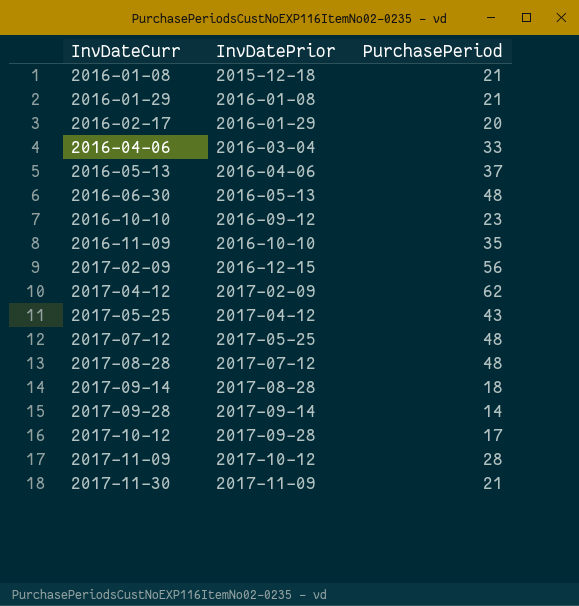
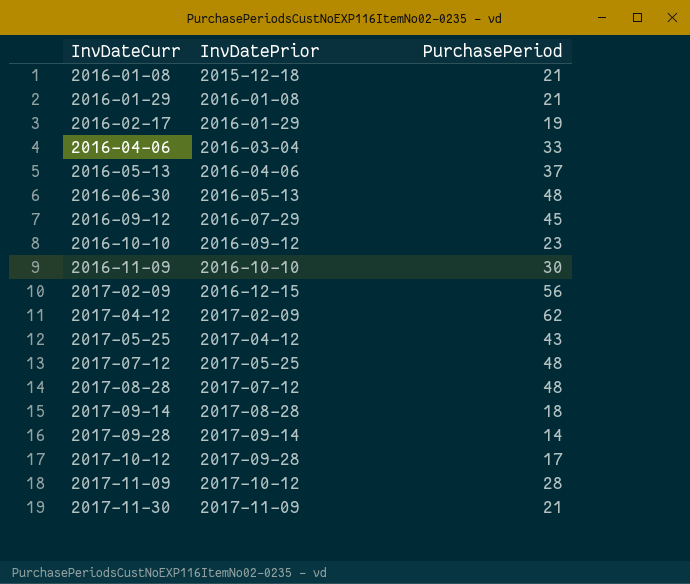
2016-02-17 | PurchasePeriod: 20 -> 19
row 2016-09-12: none -> 2016-07-29 | 45
2016-11-09 | PurchasePeriod: 35 -> 30

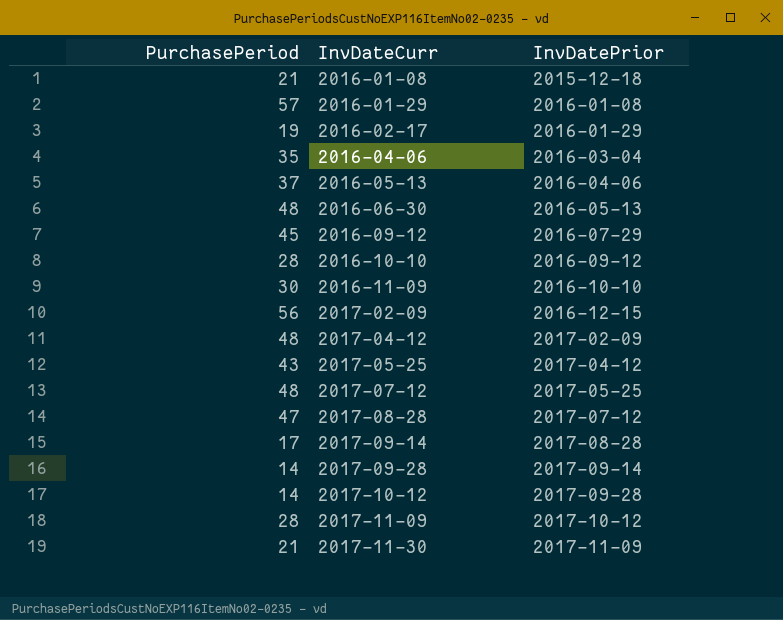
column PurchasePeriod | position: 3 -> 1
2016-01-29 | PurchasePeriod: 21 -> 57
2016-04-06 | PurchasePeriod: 33 -> 35
2016-10-10 | PurchasePeriod: 23 -> 28
2017-04-12 | PurchasePeriod: 62 -> 48
2017-08-28 | PurchasePeriod: 48 -> 47
2017-09-14 | PurchasePeriod: 18 -> 17
2017-10-12 | PurchasePeriod: 17 -> 14

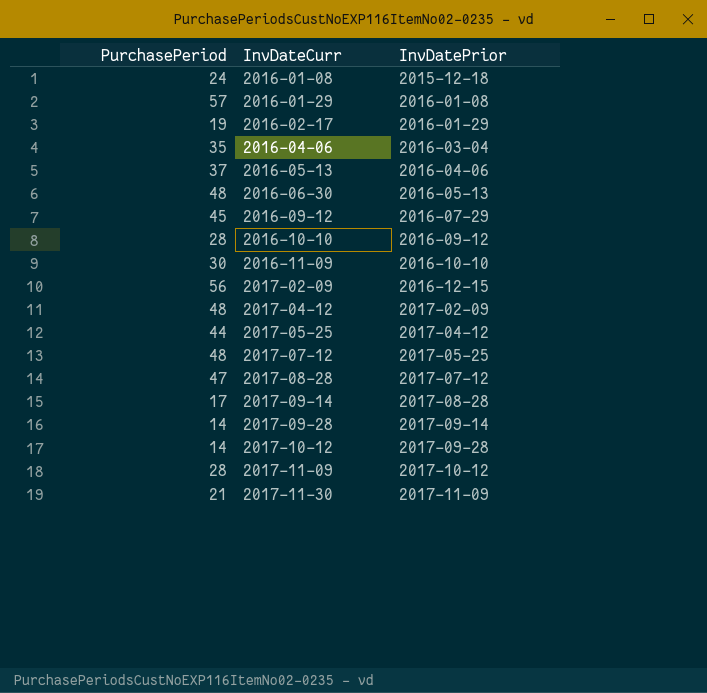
2016-01-08 | PurchasePeriod: 21 -> 24
2017-05-25 | PurchasePeriod: 43 -> 44

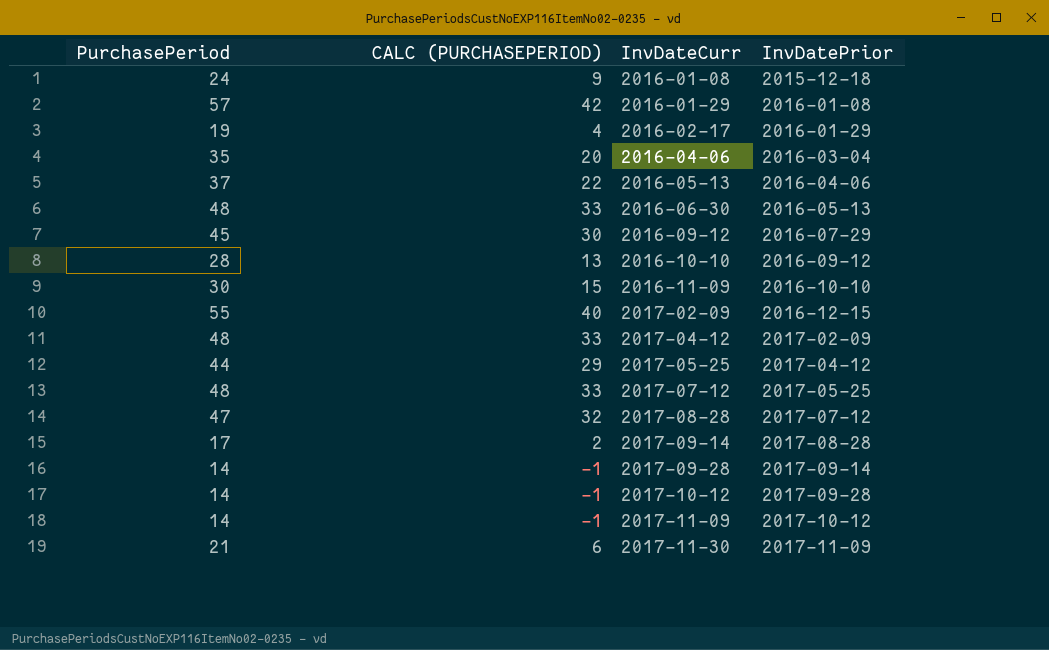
column CALC (PURCHASEPERIOD) | formula: none -> [PurchasePeriod] - 15
2017-02-09 | PurchasePeriod: 56 -> 55
2017-11-09 | PurchasePeriod: 28 -> 14

